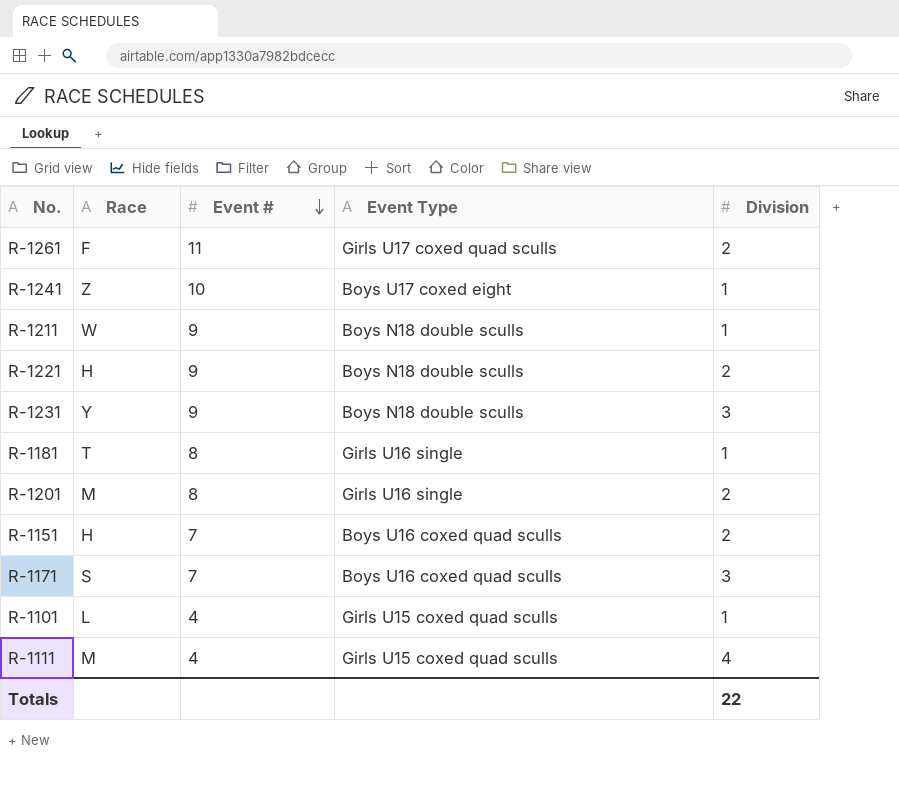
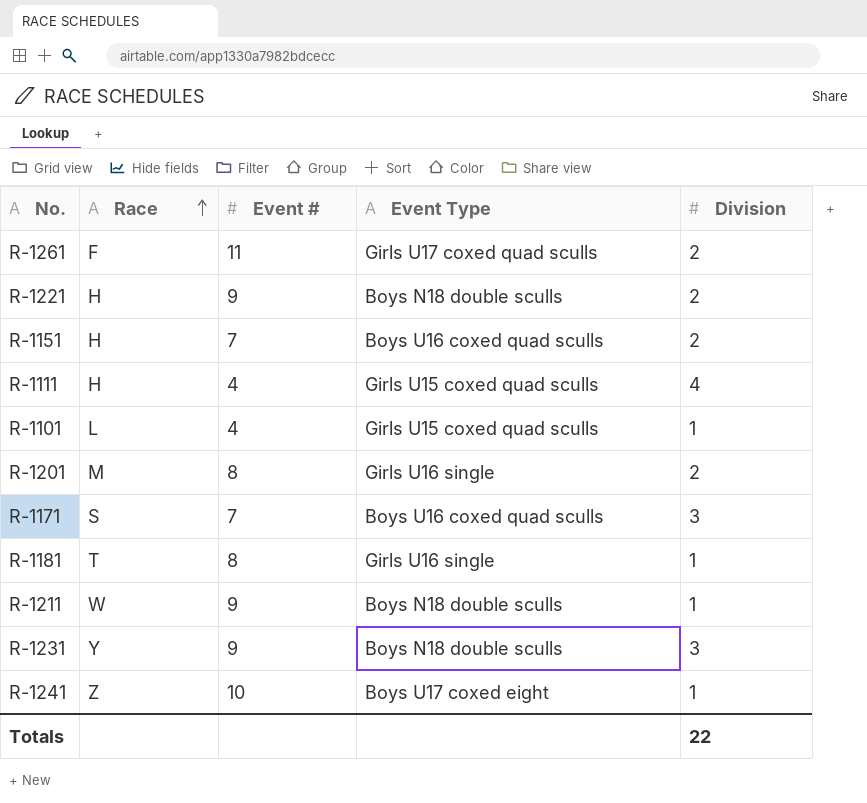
row order: Event # descending -> Race ascending
R-1111 | Race: M -> H

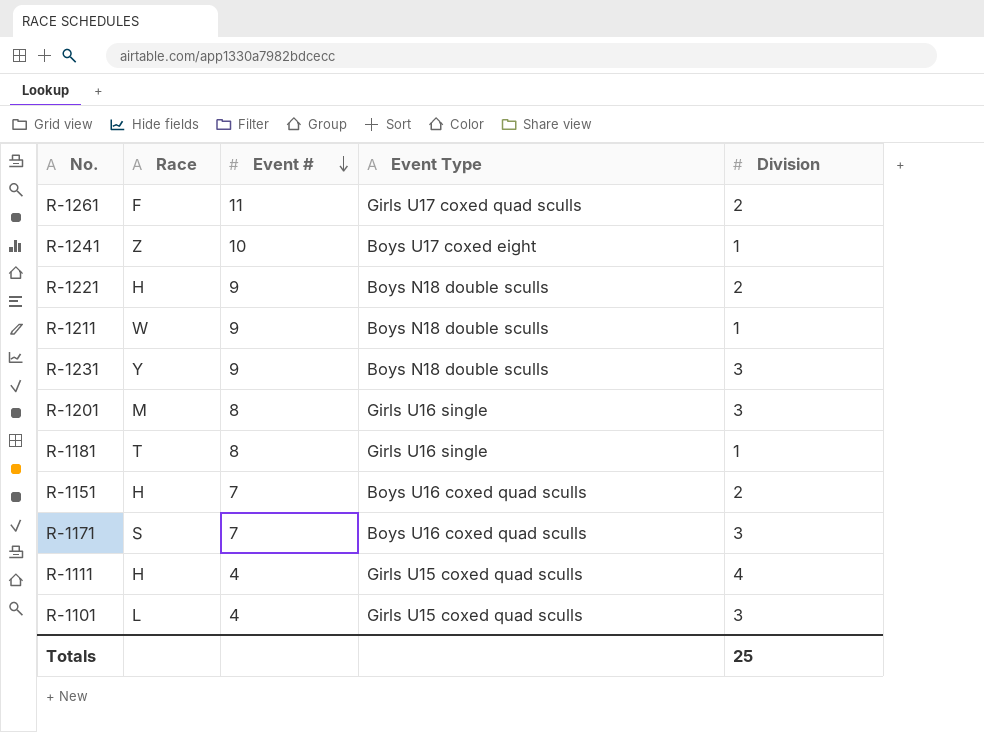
row order: Race ascending -> Event # descending
R-1201 | Division: 2 -> 3
R-1101 | Division: 1 -> 3
Totals | Division: 22 -> 25

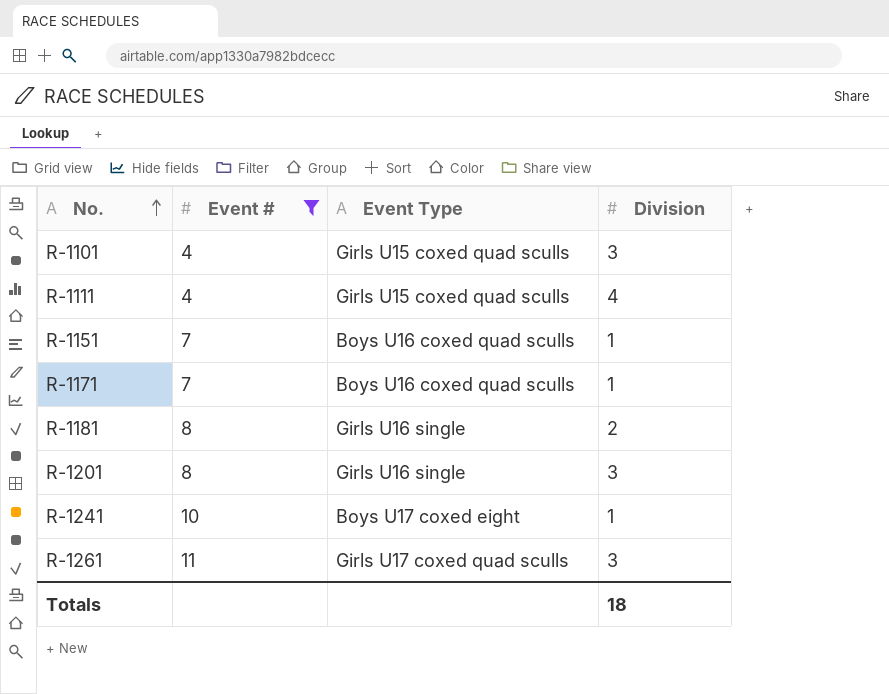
filter: none -> Event # != 9
row order: Event # descending -> No. ascending
column Race | position: 2 -> none
R-1151 | Division: 2 -> 1
R-1171 | Division: 3 -> 1
R-1181 | Division: 1 -> 2
R-1261 | Division: 2 -> 3
Totals | Division: 25 -> 18

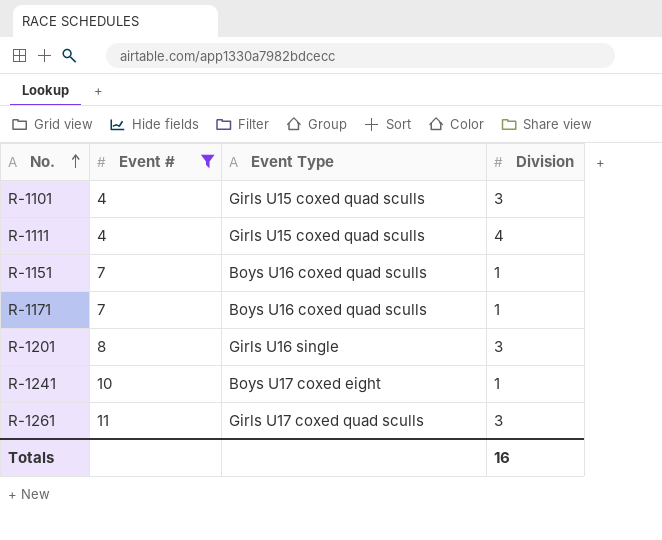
row R-1181: 8 | Girls U16 single | 2 -> none
Totals | Division: 18 -> 16

